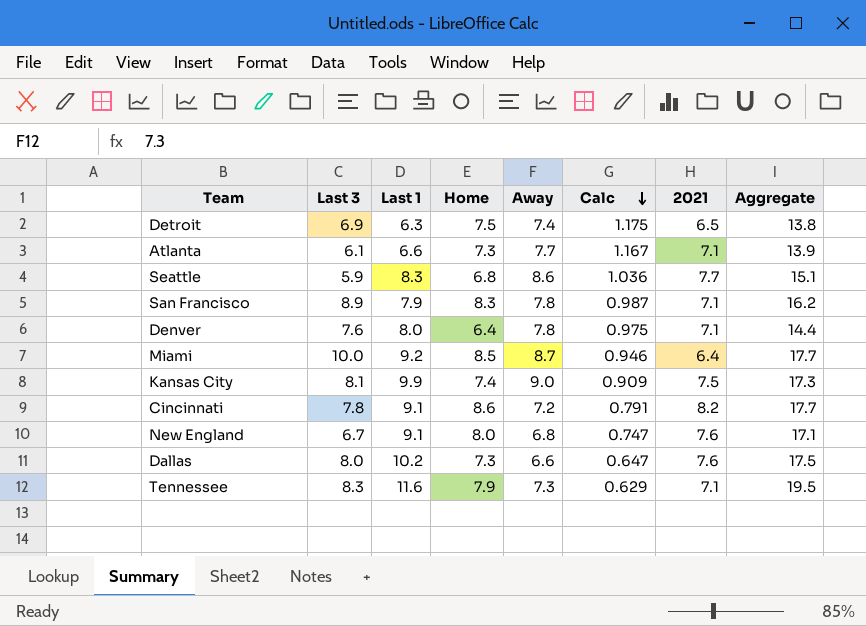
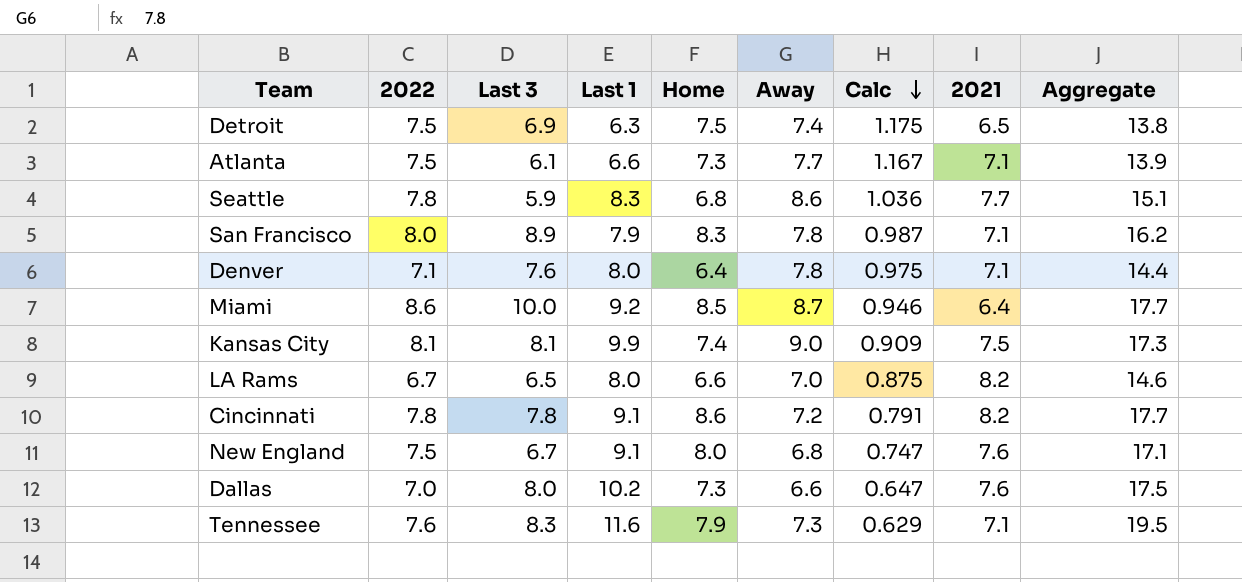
column 2022 | position: none -> 2
row LA Rams: none -> 6.7 | 6.5 | 8.0 | 6.6 | 7.0 | 0.875 | 8.2 | 14.6

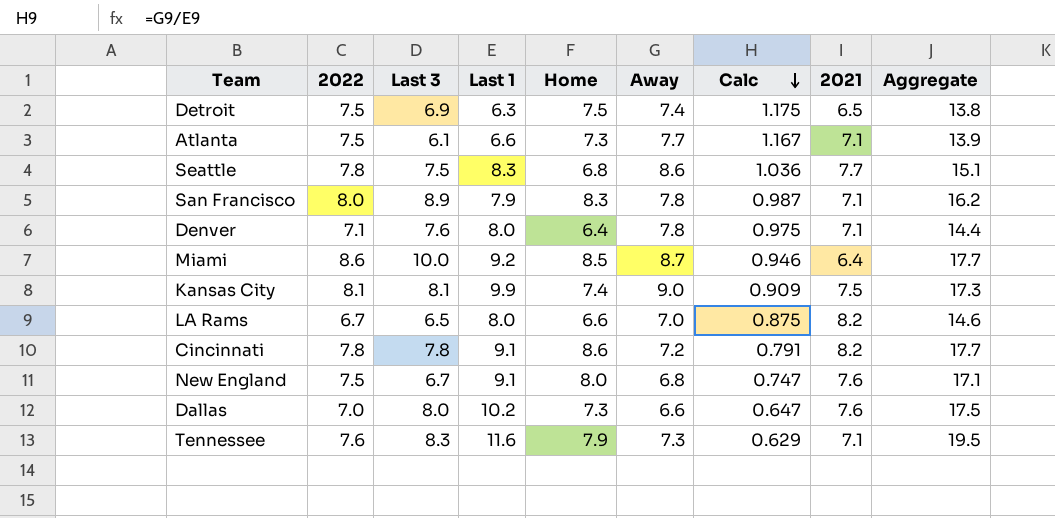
Seattle | Last 3: 5.9 -> 7.5

